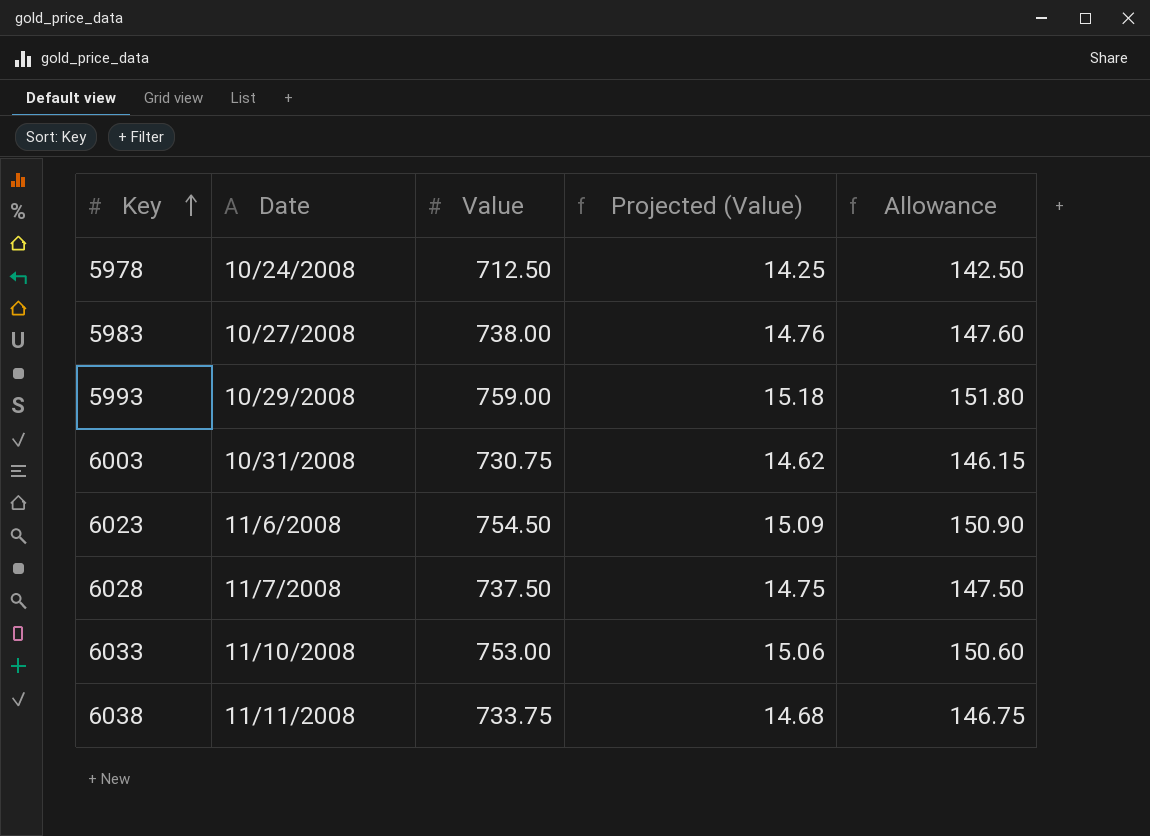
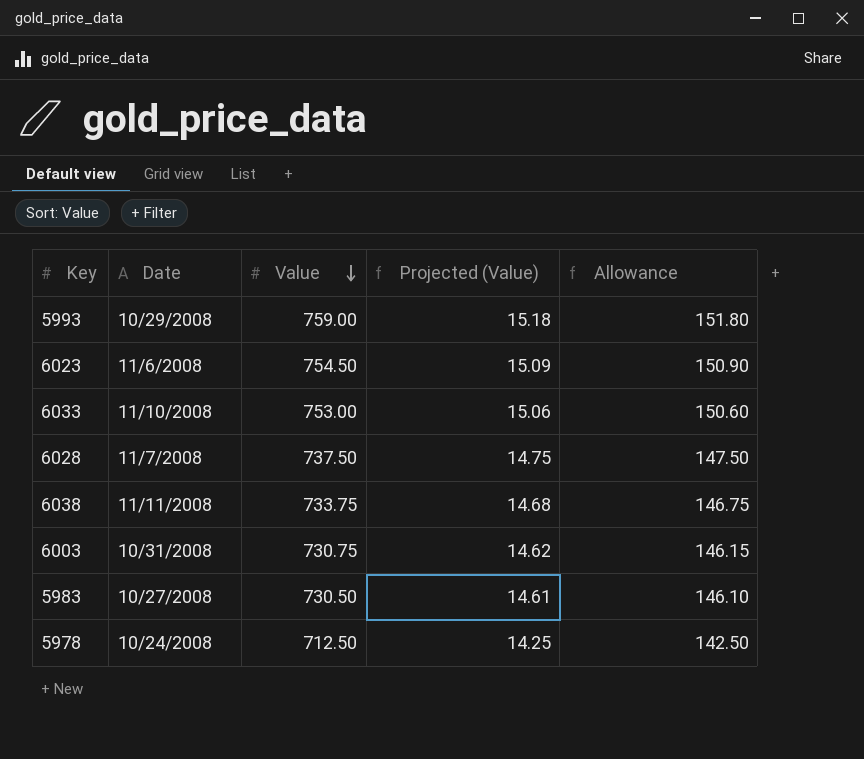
row order: Key ascending -> Value descending
5983 | Value: 738.00 -> 730.50
5983 | Projected (Value): 14.76 -> 14.61
5983 | Allowance: 147.60 -> 146.10

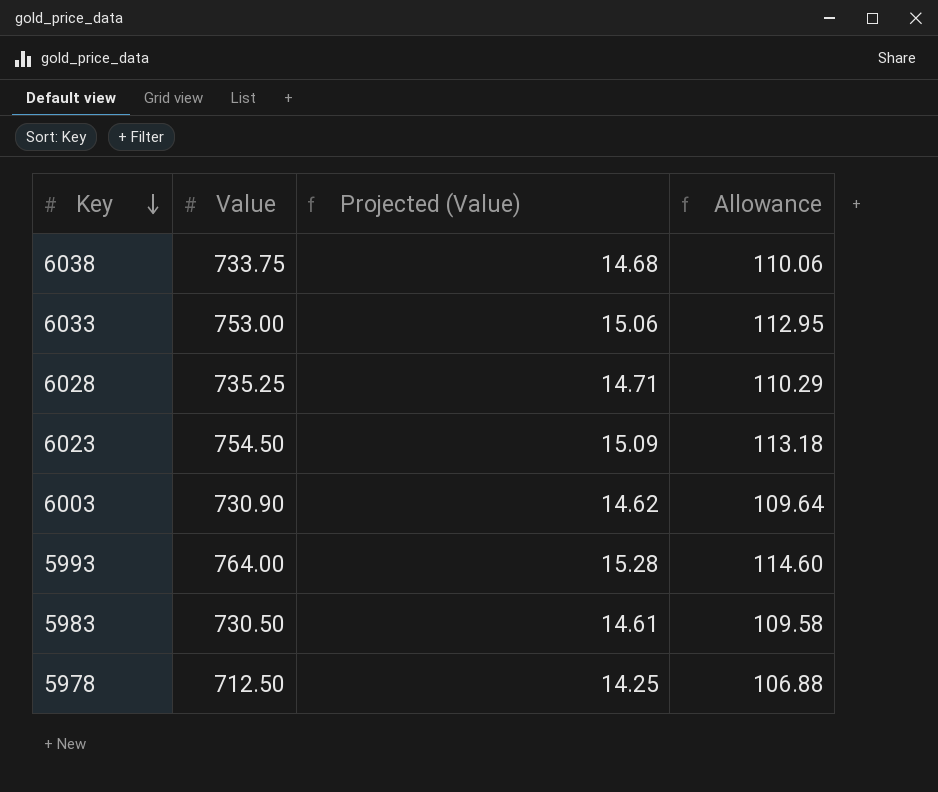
row order: Value descending -> Key descending
column Date | position: 2 -> none
column Allowance | formula: [Value] * 0.2 -> [Value] * 0.15
6028 | Value: 737.50 -> 735.25
6028 | Projected (Value): 14.75 -> 14.71
6003 | Value: 730.75 -> 730.90
5993 | Value: 759.00 -> 764.00
5993 | Projected (Value): 15.18 -> 15.28

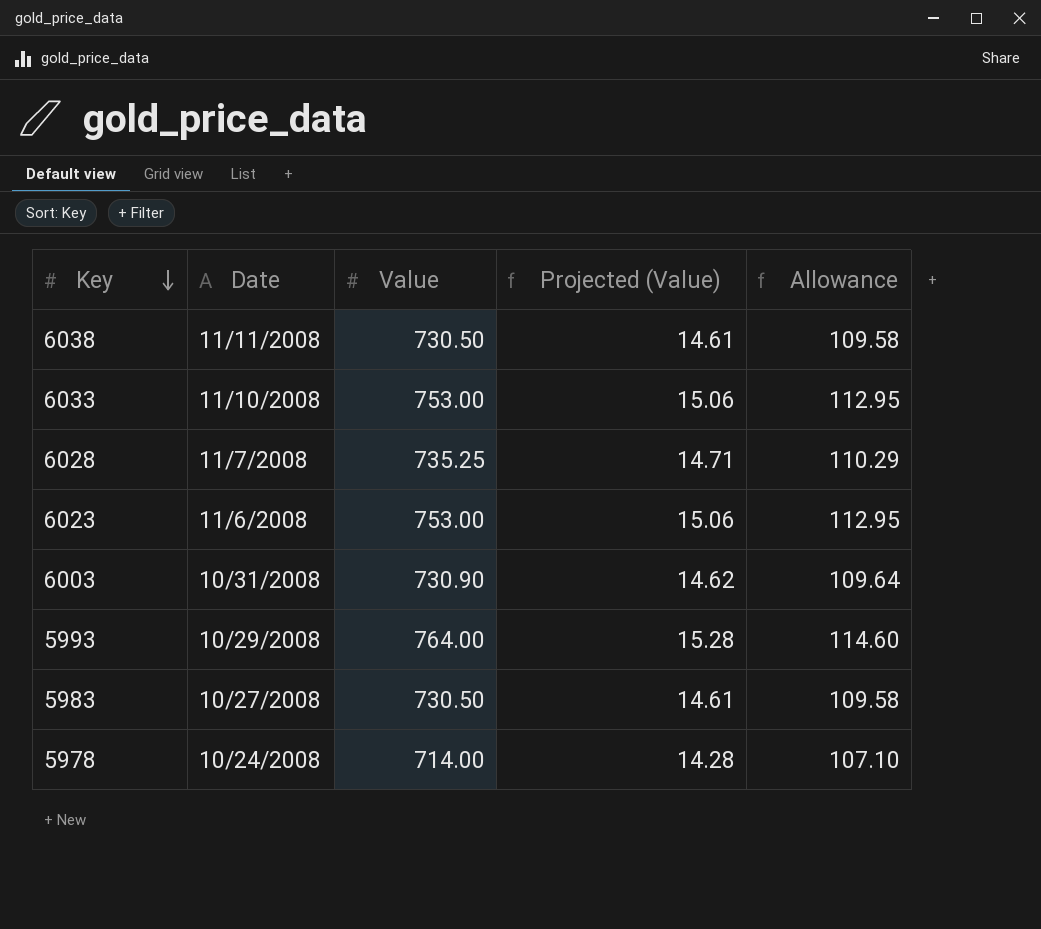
column Date | position: none -> 2
6038 | Value: 733.75 -> 730.50
6038 | Projected (Value): 14.68 -> 14.61
6038 | Allowance: 110.06 -> 109.58
6023 | Value: 754.50 -> 753.00
6023 | Projected (Value): 15.09 -> 15.06
6023 | Allowance: 113.18 -> 112.95
5978 | Value: 712.50 -> 714.00
5978 | Projected (Value): 14.25 -> 14.28
5978 | Allowance: 106.88 -> 107.10

